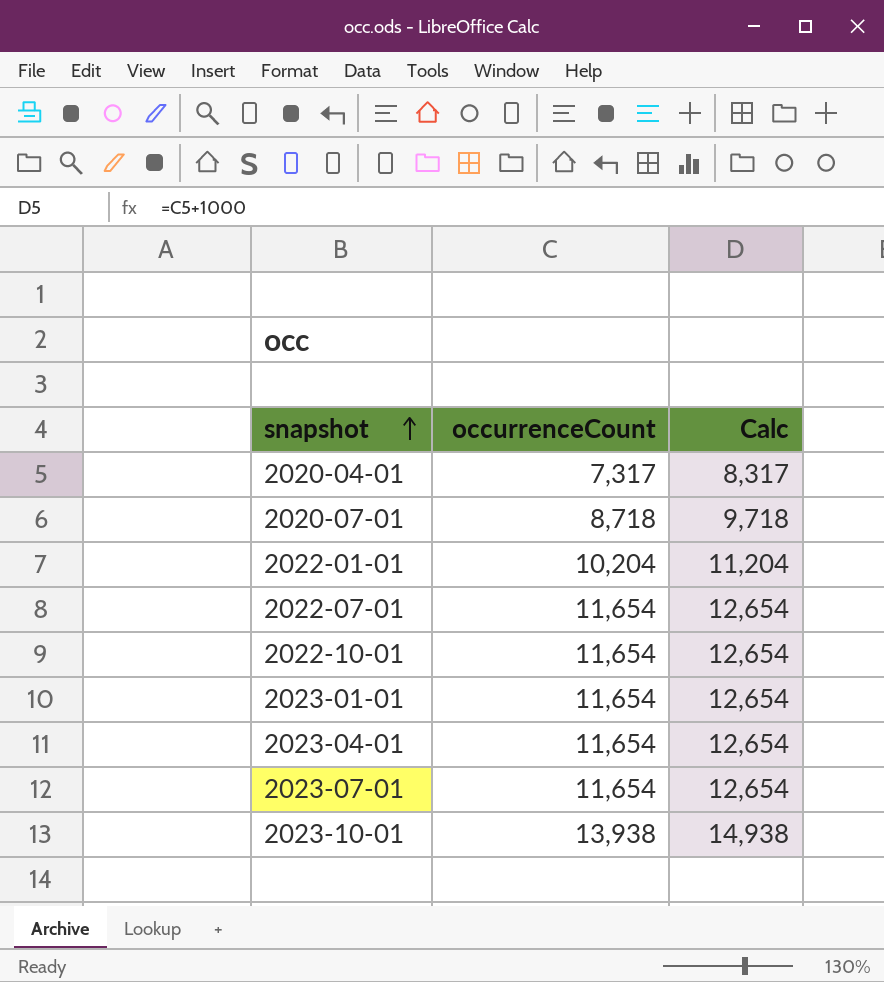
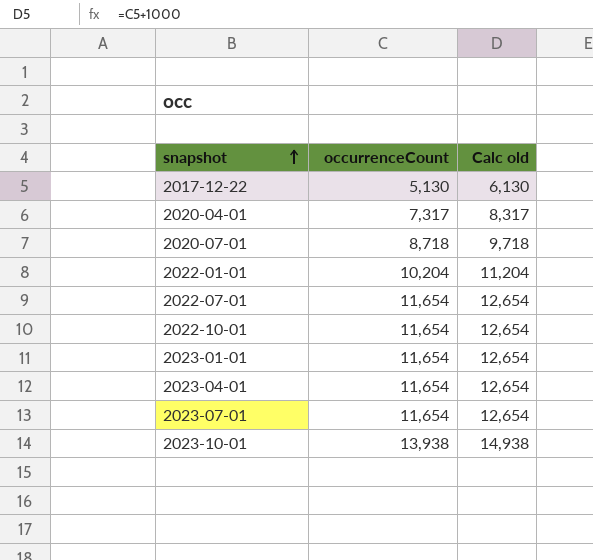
column name: Calc -> Calc old
row 2017-12-22: none -> 5,130 | 6,130

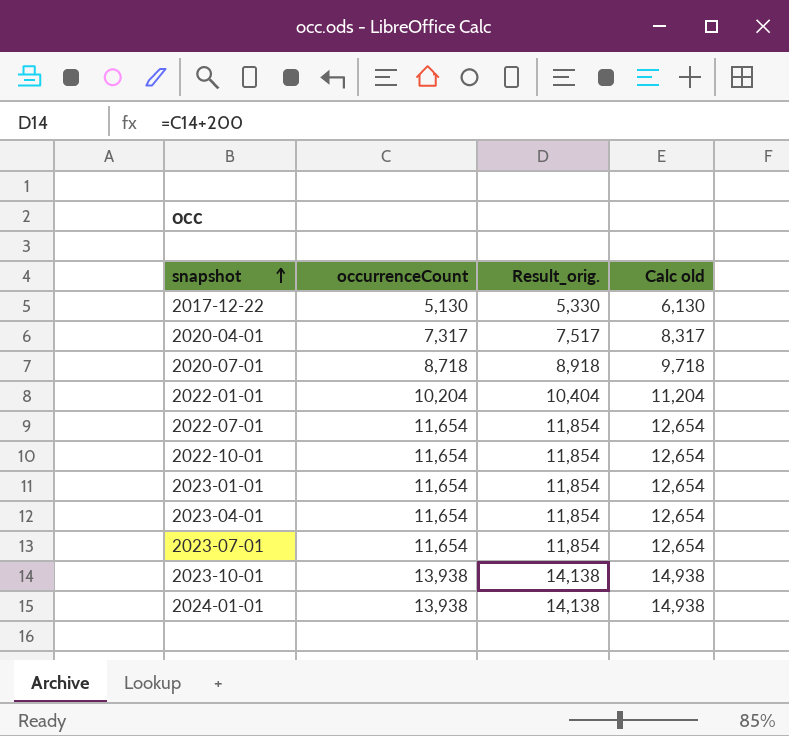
column Result_orig. | formula: none -> [occurrenceCount] + 200
row 2024-01-01: none -> 13,938 | 14,138 | 14,938

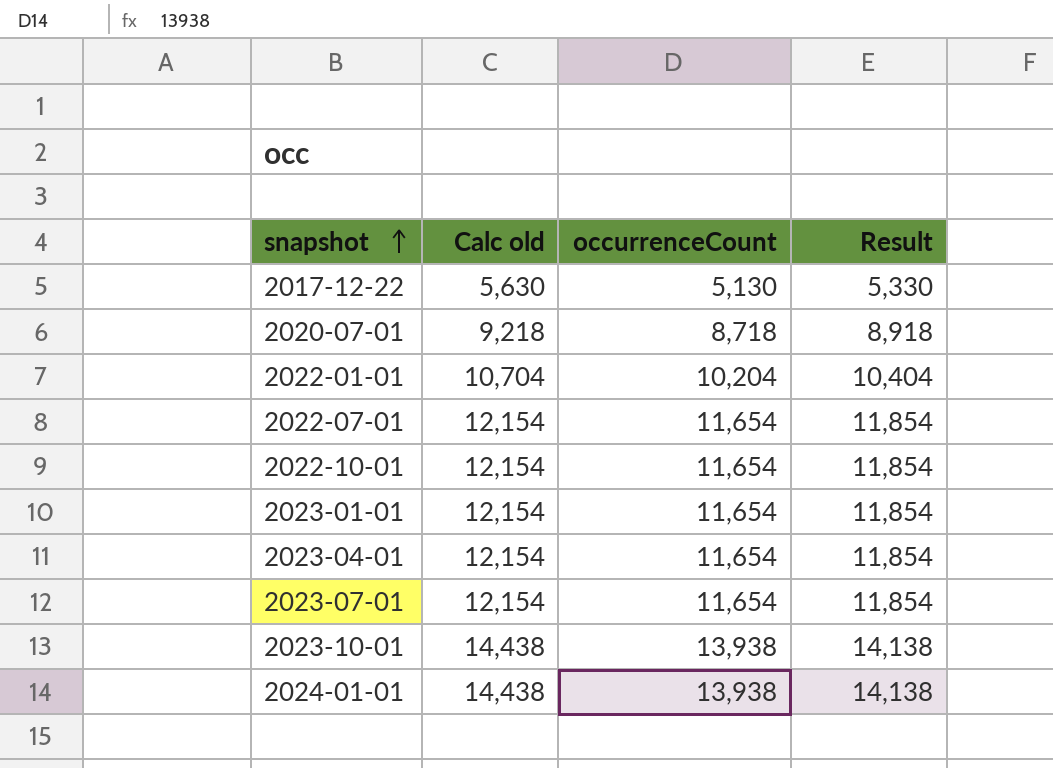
column Calc old | formula: [occurrenceCount] + 1000 -> [occurrenceCount] + 500
column Calc old | position: 4 -> 2
column name: Result_orig. -> Result
row 2020-04-01: 7,317 | 7,517 | 8,317 -> none

